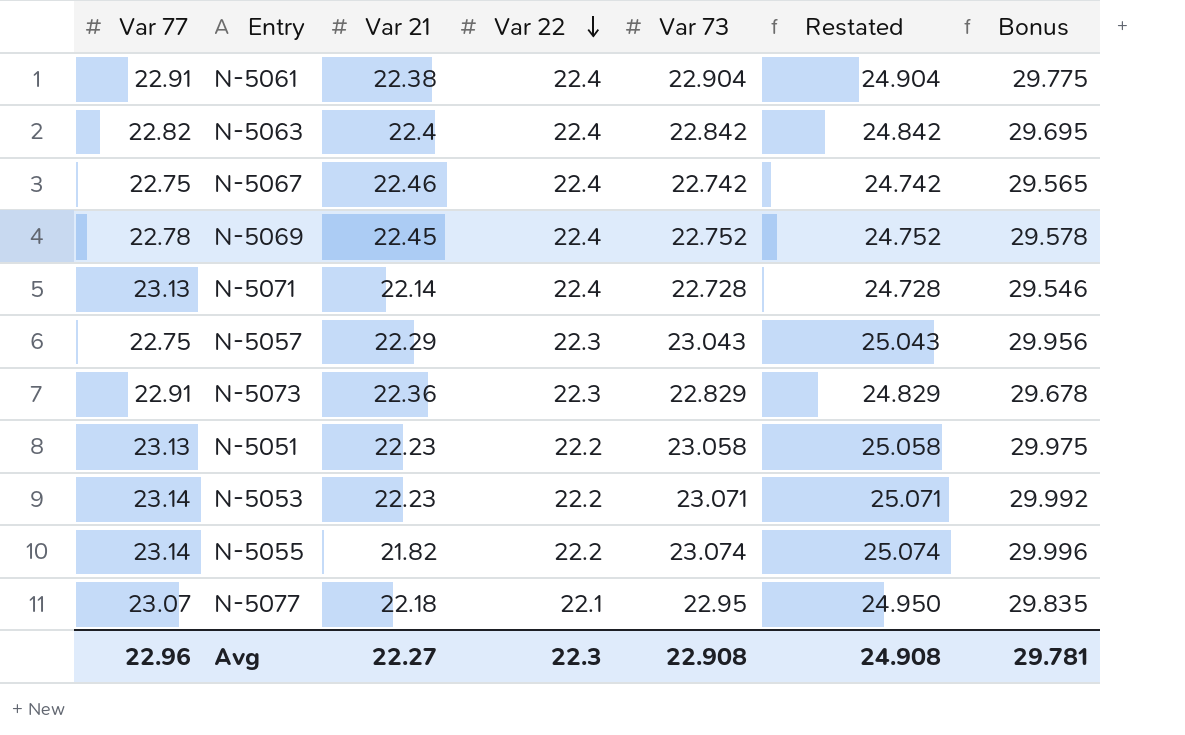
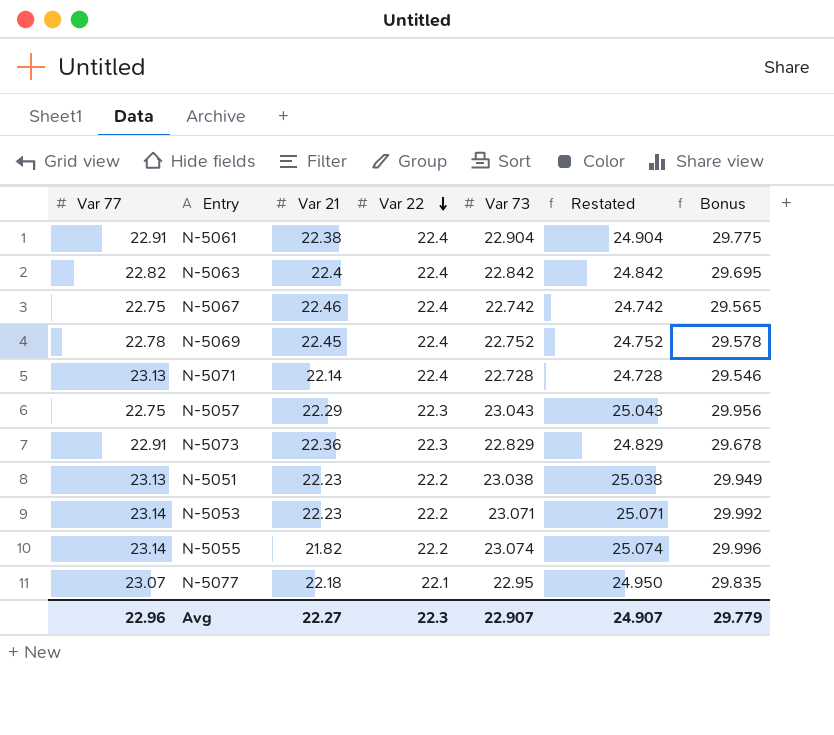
N-5051 | Var 73: 23.058 -> 23.038
N-5051 | Restated: 25.058 -> 25.038
N-5051 | Bonus: 29.975 -> 29.949
Avg | Var 73: 22.908 -> 22.907
Avg | Restated: 24.908 -> 24.907
Avg | Bonus: 29.781 -> 29.779

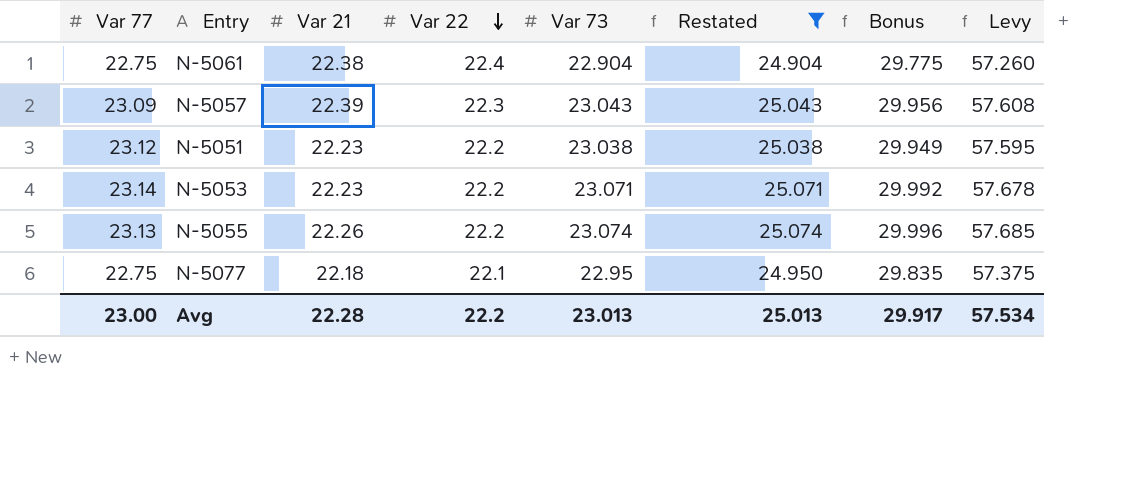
filter: none -> Restated >= 24.904
column Levy | formula: none -> [Var 73] * 2.5
N-5061 | Var 77: 22.91 -> 22.75
N-5057 | Var 77: 22.75 -> 23.09
N-5057 | Var 21: 22.29 -> 22.39
N-5051 | Var 77: 23.13 -> 23.12
N-5055 | Var 77: 23.14 -> 23.13
N-5055 | Var 21: 21.82 -> 22.26
N-5077 | Var 77: 23.07 -> 22.75
Avg | Var 77: 22.96 -> 23.00
Avg | Var 21: 22.27 -> 22.28
Avg | Var 22: 22.3 -> 22.2
Avg | Var 73: 22.907 -> 23.013
Avg | Restated: 24.907 -> 25.013
Avg | Bonus: 29.779 -> 29.917

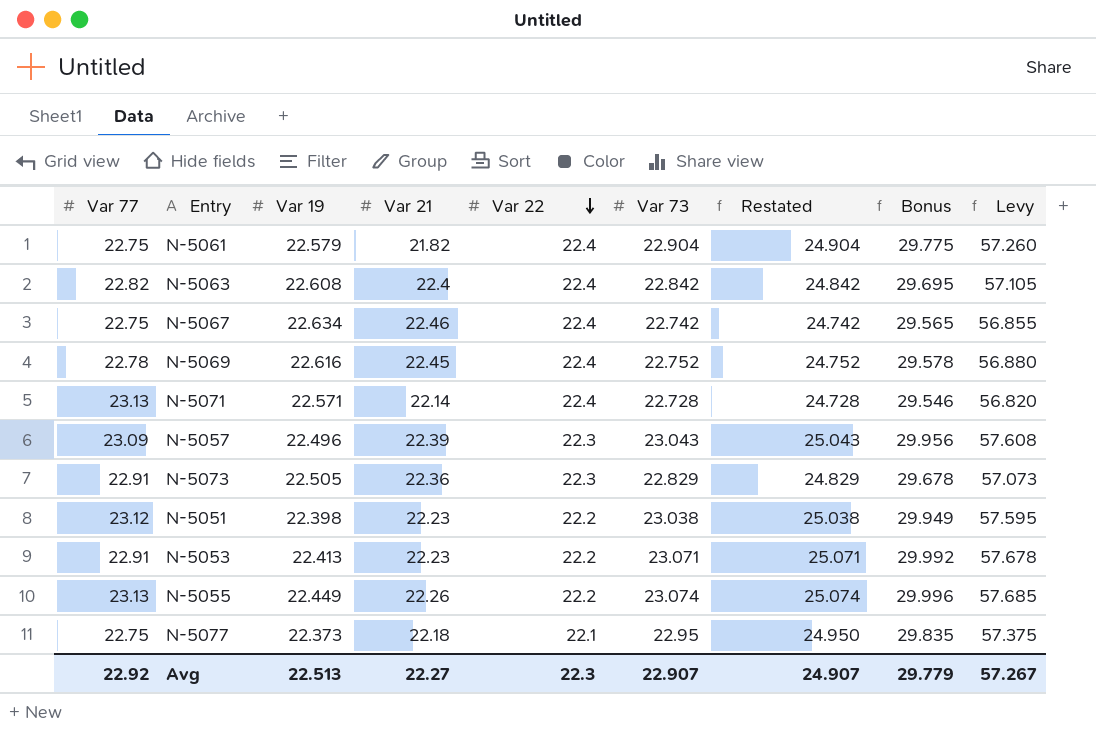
filter: Restated >= 24.904 -> none
column Var 19 | position: none -> 3
N-5061 | Var 21: 22.38 -> 21.82
N-5053 | Var 77: 23.14 -> 22.91
Avg | Var 77: 23.00 -> 22.92
Avg | Var 21: 22.28 -> 22.27
Avg | Var 22: 22.2 -> 22.3
Avg | Var 73: 23.013 -> 22.907
Avg | Restated: 25.013 -> 24.907
Avg | Bonus: 29.917 -> 29.779
Avg | Levy: 57.534 -> 57.267

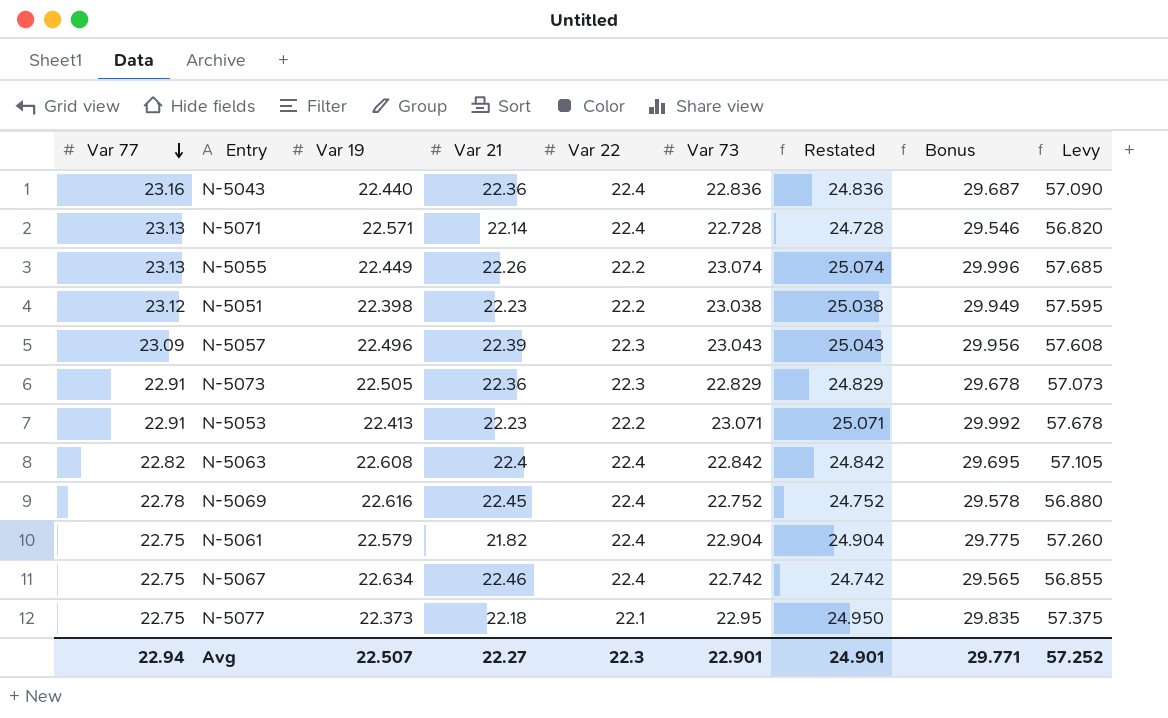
row order: Var 22 descending -> Var 77 descending
row N-5043: none -> 23.16 | 22.440 | 22.36 | 22.4 | 22.836 | 24.836 | 29.687 | 57.090
Avg | Var 77: 22.92 -> 22.94
Avg | Var 19: 22.513 -> 22.507
Avg | Var 73: 22.907 -> 22.901
Avg | Restated: 24.907 -> 24.901
Avg | Bonus: 29.779 -> 29.771
Avg | Levy: 57.267 -> 57.252

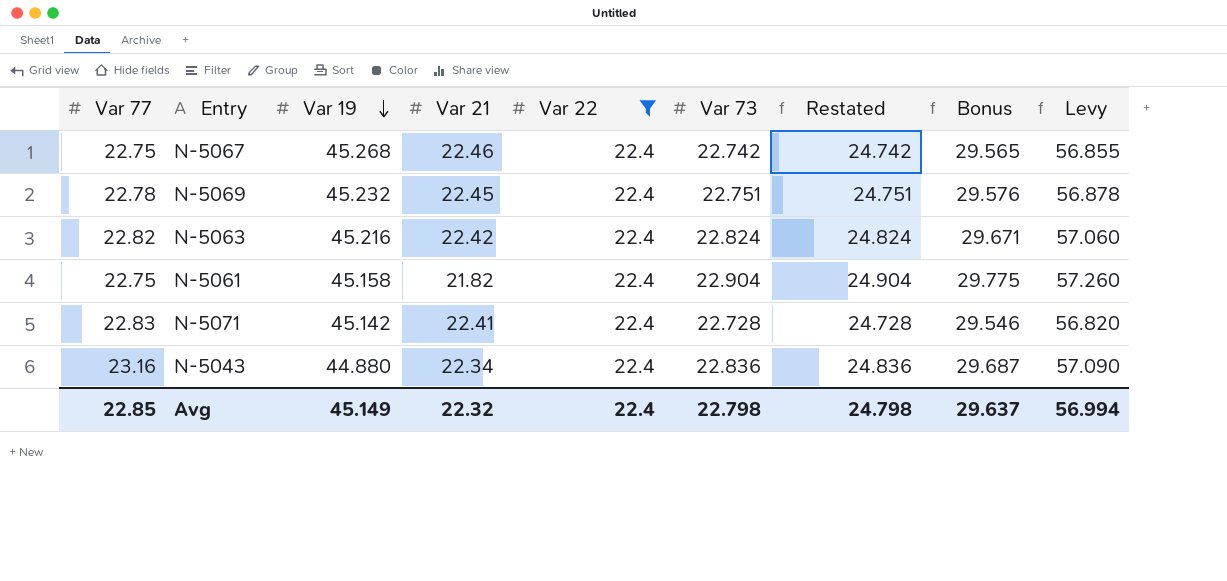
filter: none -> Var 22 = 22.4
row order: Var 77 descending -> Var 19 descending
N-5067 | Var 19: 22.634 -> 45.268
N-5069 | Var 19: 22.616 -> 45.232
N-5069 | Var 73: 22.752 -> 22.751
N-5069 | Restated: 24.752 -> 24.751
N-5069 | Bonus: 29.578 -> 29.576
N-5069 | Levy: 56.880 -> 56.878
N-5063 | Var 19: 22.608 -> 45.216
N-5063 | Var 21: 22.4 -> 22.42
N-5063 | Var 73: 22.842 -> 22.824
N-5063 | Restated: 24.842 -> 24.824
N-5063 | Bonus: 29.695 -> 29.671
N-5063 | Levy: 57.105 -> 57.060
N-5061 | Var 19: 22.579 -> 45.158
N-5071 | Var 77: 23.13 -> 22.83
N-5071 | Var 19: 22.571 -> 45.142
N-5071 | Var 21: 22.14 -> 22.41
N-5043 | Var 19: 22.440 -> 44.880
N-5043 | Var 21: 22.36 -> 22.34
Avg | Var 77: 22.94 -> 22.85
Avg | Var 19: 22.507 -> 45.149
Avg | Var 21: 22.27 -> 22.32
Avg | Var 22: 22.3 -> 22.4
Avg | Var 73: 22.901 -> 22.798
Avg | Restated: 24.901 -> 24.798
Avg | Bonus: 29.771 -> 29.637
Avg | Levy: 57.252 -> 56.994

